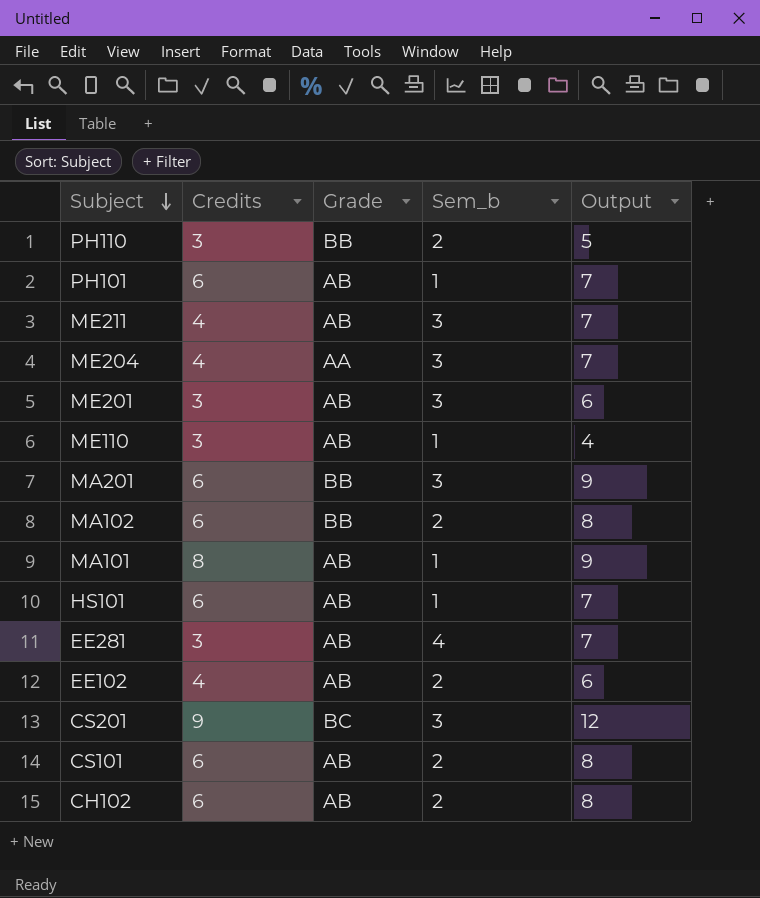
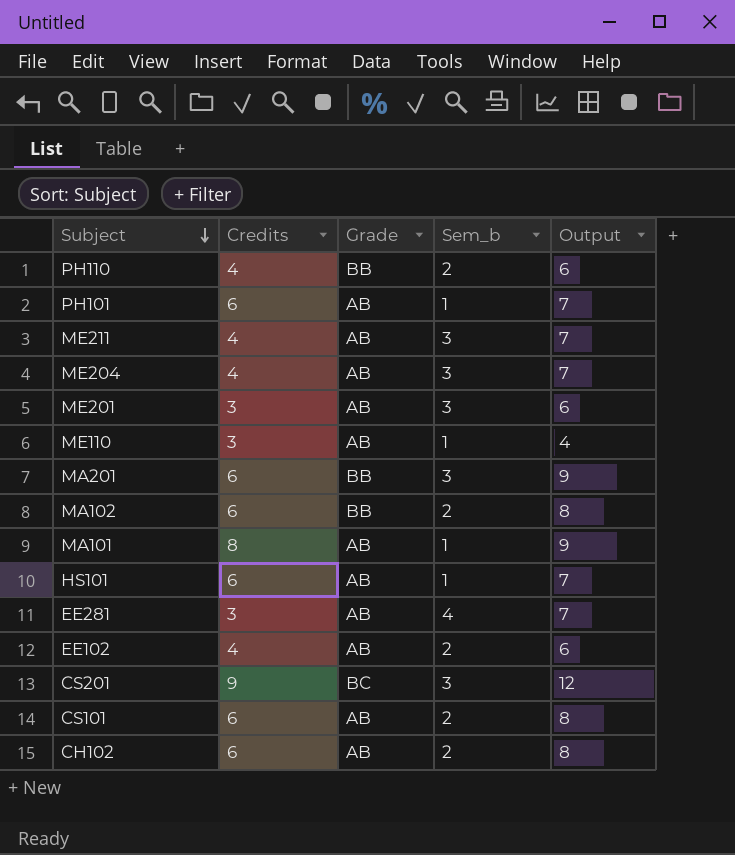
PH110 | Credits: 3 -> 4
PH110 | Output: 5 -> 6
ME204 | Grade: AA -> AB

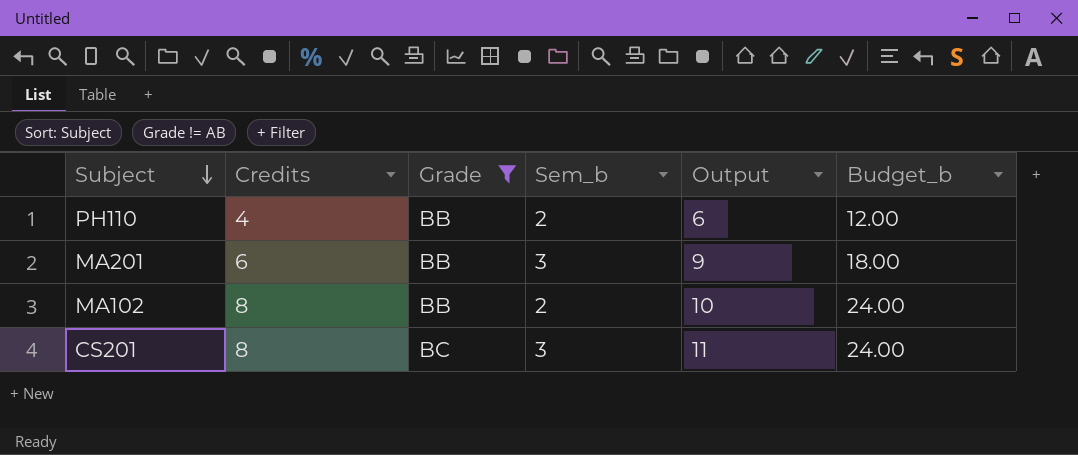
filter: none -> Grade != AB
column Budget_b | formula: none -> [Credits] * 3
MA102 | Credits: 6 -> 8
MA102 | Output: 8 -> 10
CS201 | Credits: 9 -> 8
CS201 | Output: 12 -> 11

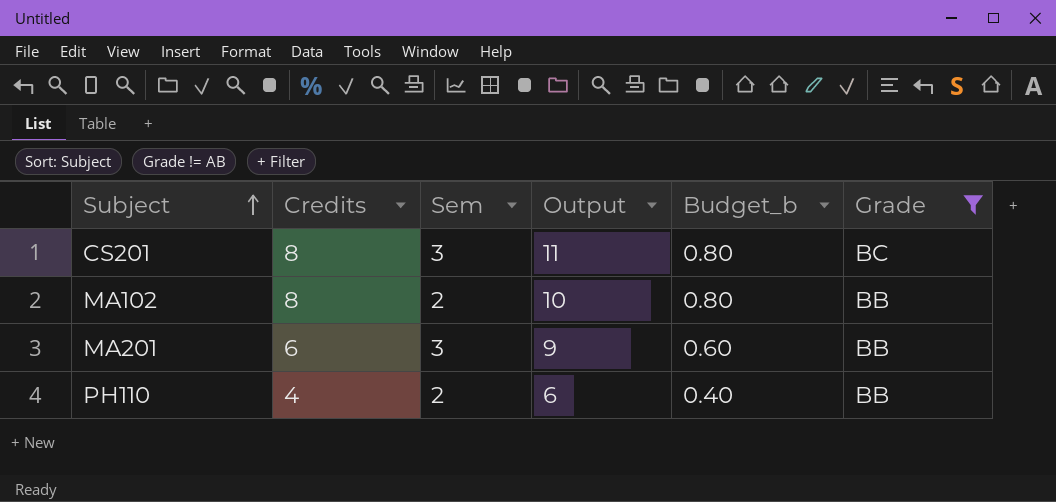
row order: Subject descending -> Subject ascending
column name: Sem_b -> Sem
column Budget_b | formula: [Credits] * 3 -> [Credits] * 0.1
column Grade | position: 3 -> 6

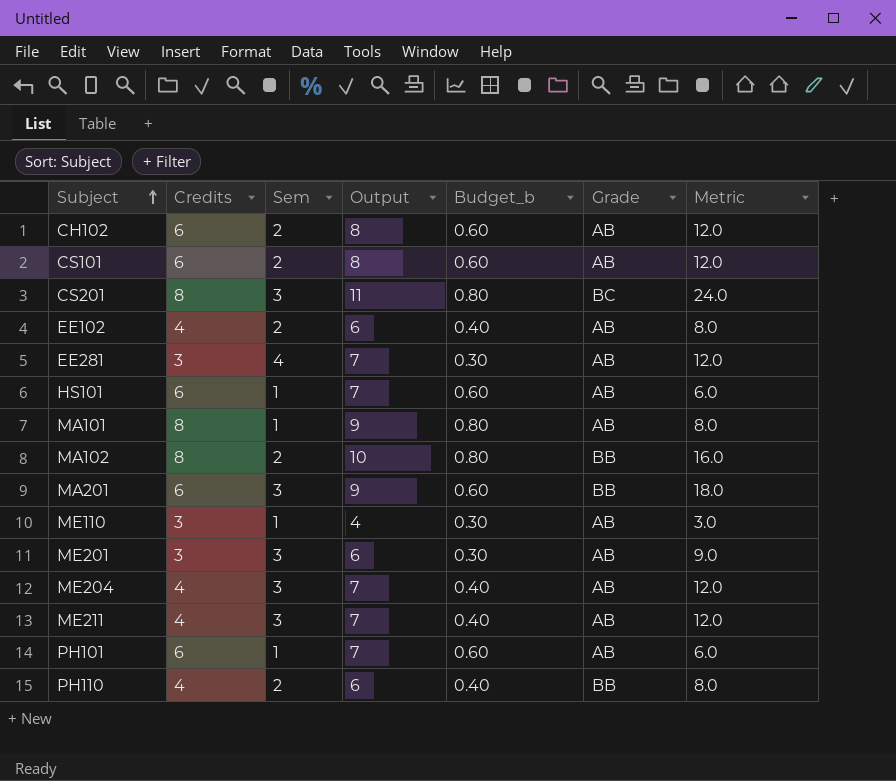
filter: Grade != AB -> none
column Metric | formula: none -> [Credits] * [Sem]

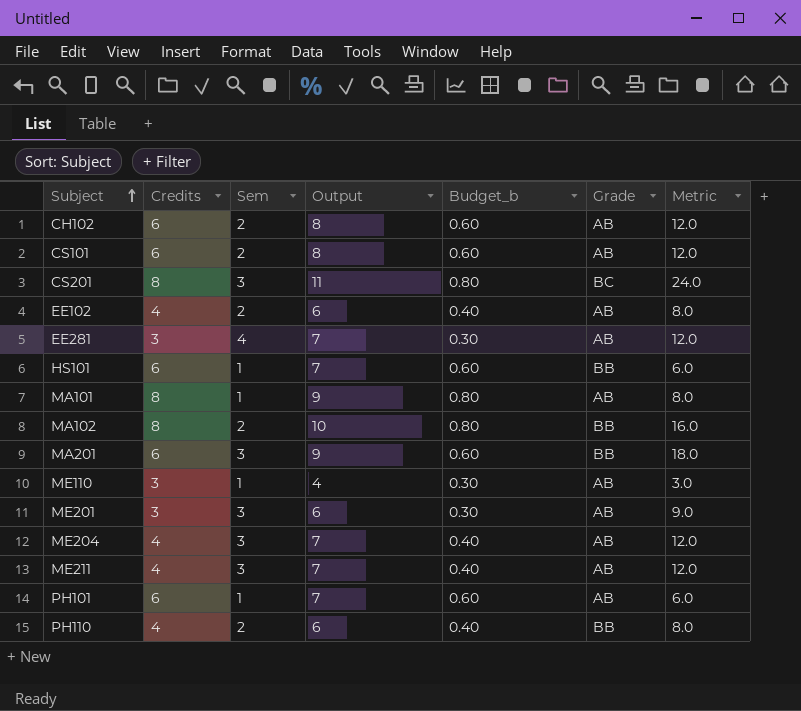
HS101 | Grade: AB -> BB

